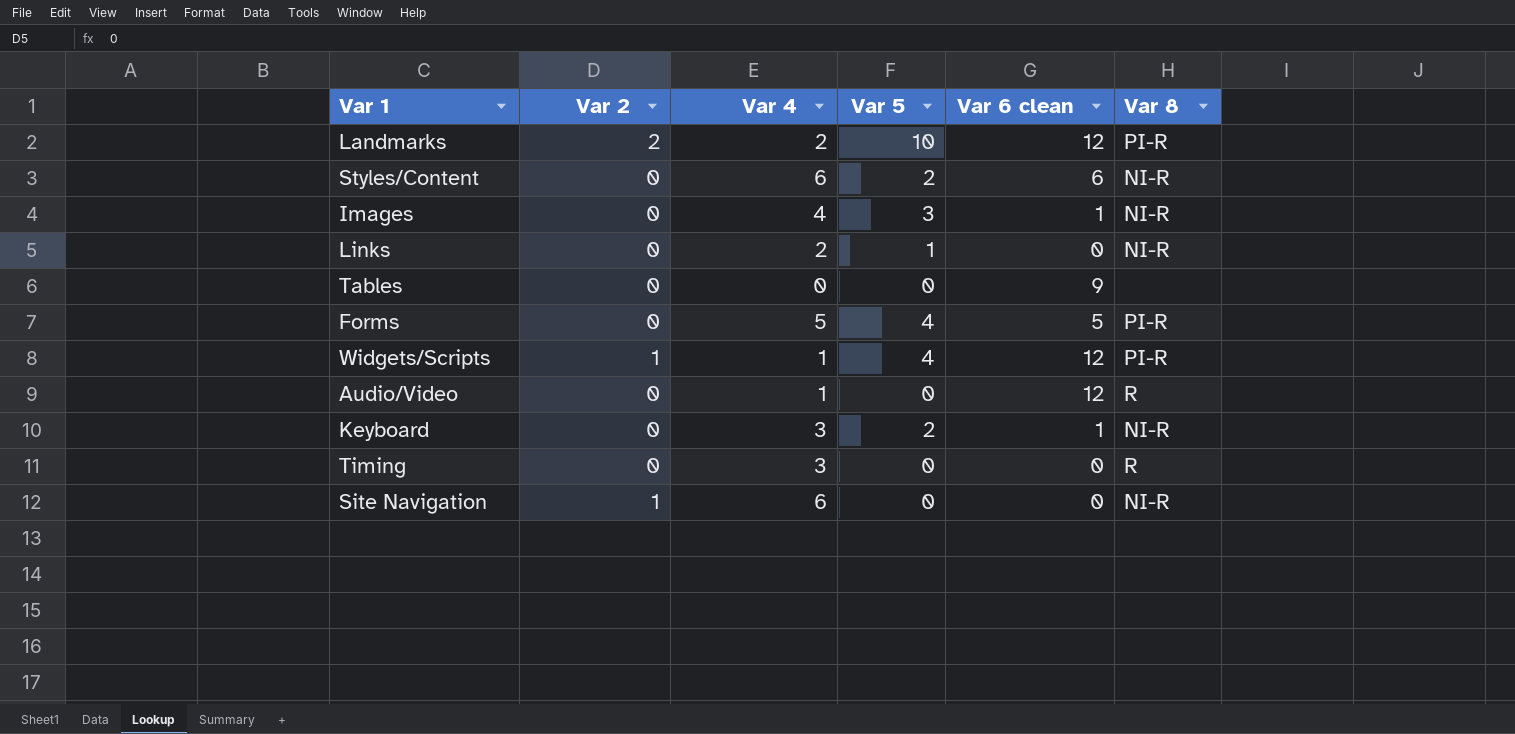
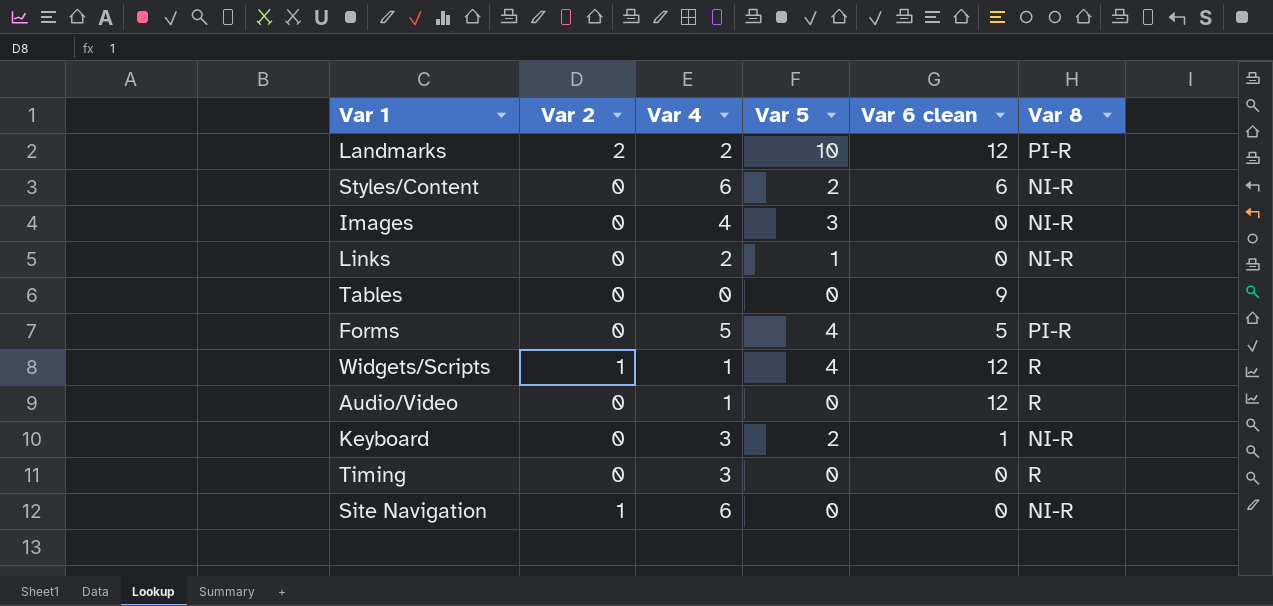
Images | Var 6 clean: 1 -> 0
Widgets/Scripts | Var 8: PI-R -> R

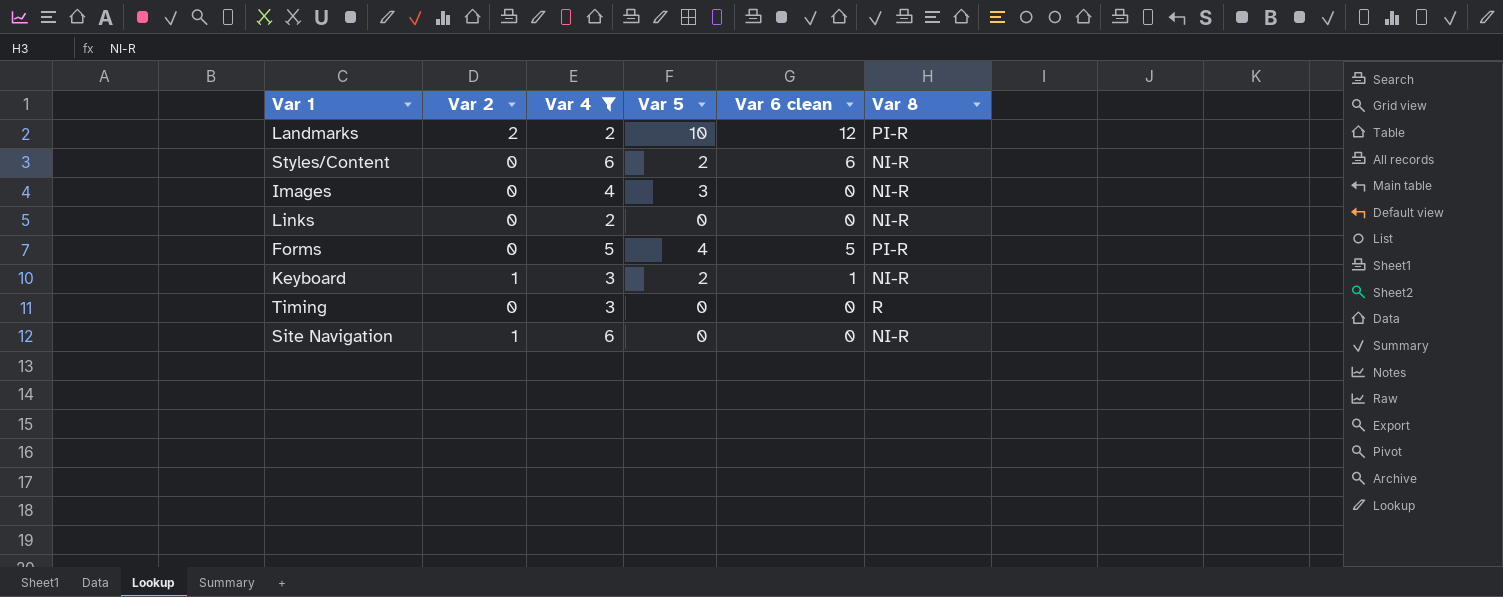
filter: none -> Var 4 >= 2
Links | Var 5: 1 -> 0
Keyboard | Var 2: 0 -> 1

